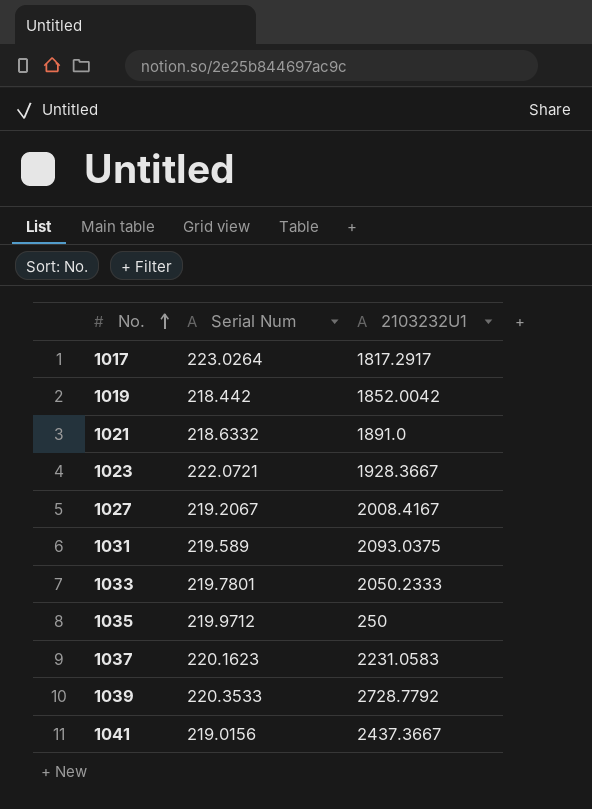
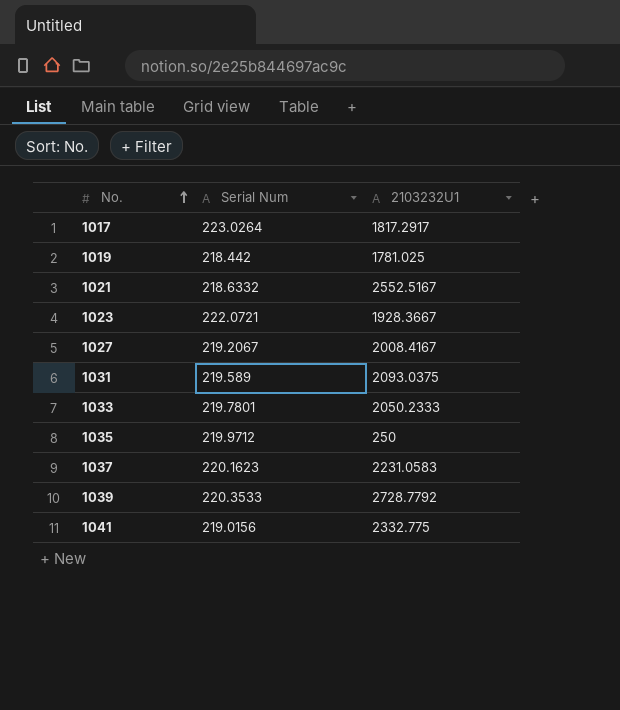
1019 | 2103232U1: 1852.0042 -> 1781.025
1021 | 2103232U1: 1891.0 -> 2552.5167
1041 | 2103232U1: 2437.3667 -> 2332.775

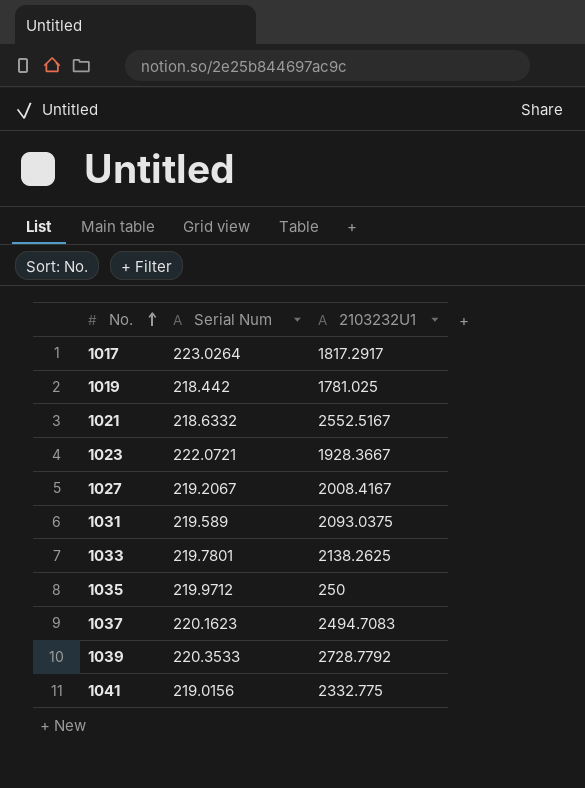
1033 | 2103232U1: 2050.2333 -> 2138.2625
1037 | 2103232U1: 2231.0583 -> 2494.7083

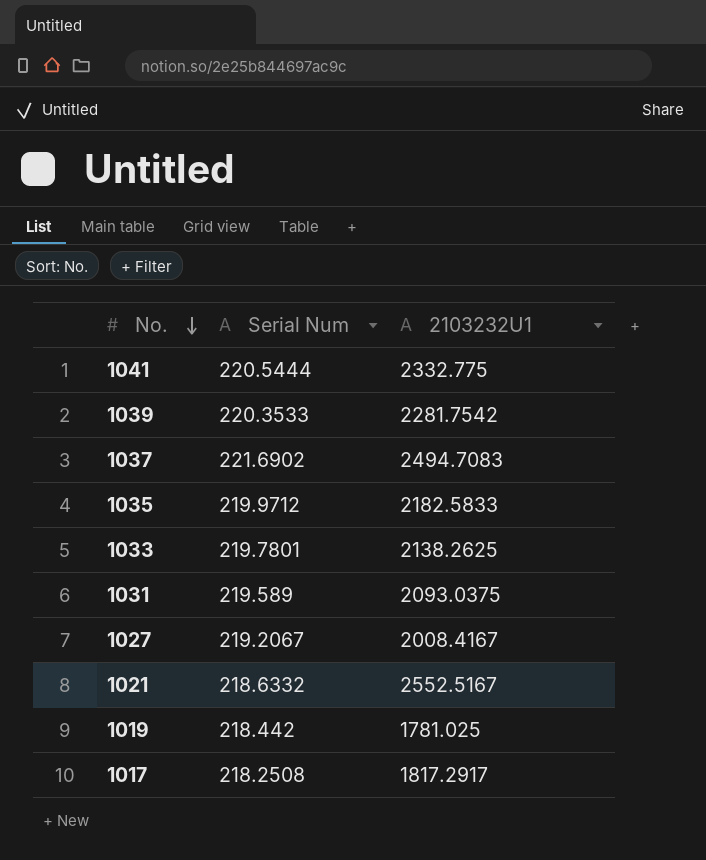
row order: No. ascending -> No. descending
row 1023: 222.0721 | 1928.3667 -> none
1041 | Serial Num: 219.0156 -> 220.5444
1039 | 2103232U1: 2728.7792 -> 2281.7542
1037 | Serial Num: 220.1623 -> 221.6902
1035 | 2103232U1: 250 -> 2182.5833
1017 | Serial Num: 223.0264 -> 218.2508

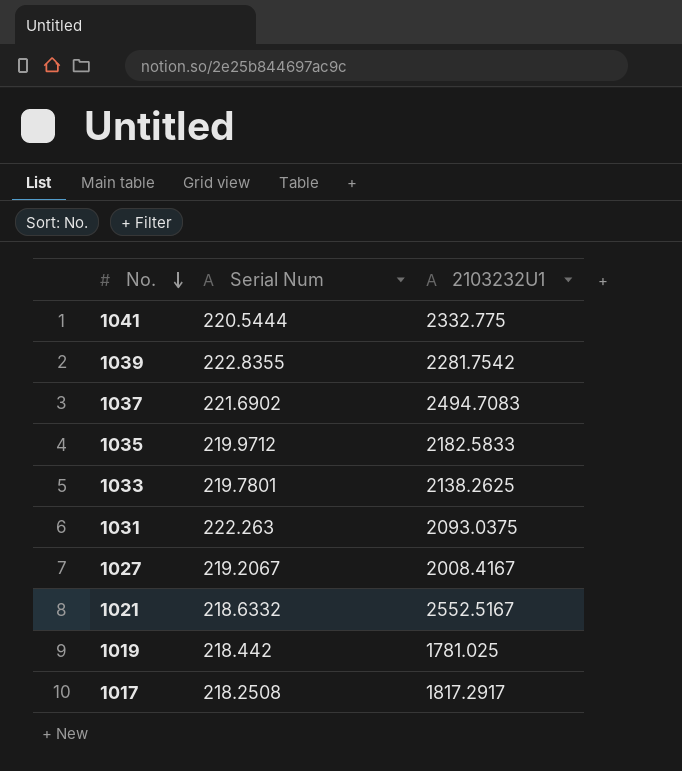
1039 | Serial Num: 220.3533 -> 222.8355
1031 | Serial Num: 219.589 -> 222.263

